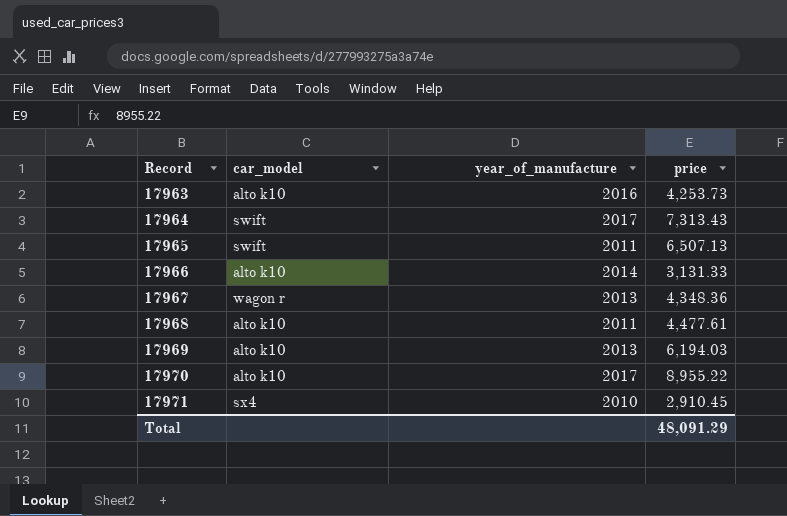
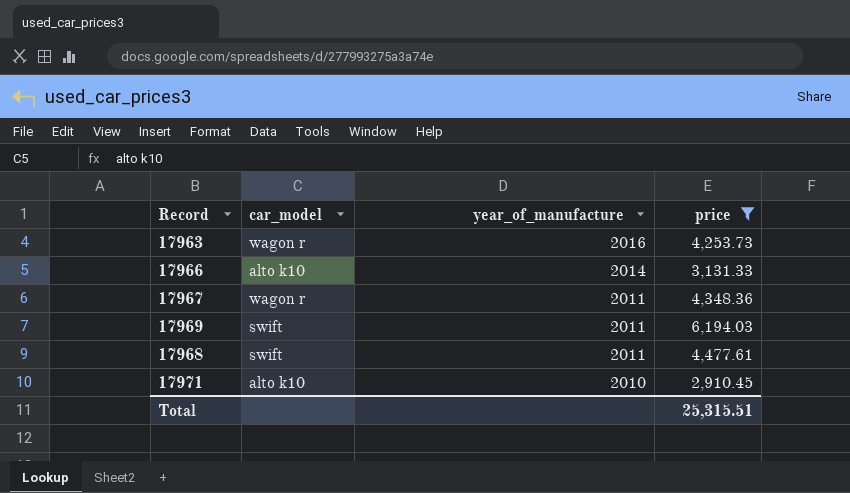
filter: none -> price <= 6,194.03
row order: Record ascending -> year_of_manufacture descending
17963 | car_model: alto k10 -> wagon r
17967 | year_of_manufacture: 2013 -> 2011
17969 | car_model: alto k10 -> swift
17969 | year_of_manufacture: 2013 -> 2011
17968 | car_model: alto k10 -> swift
17971 | car_model: sx4 -> alto k10
Total | price: 48,091.29 -> 25,315.51

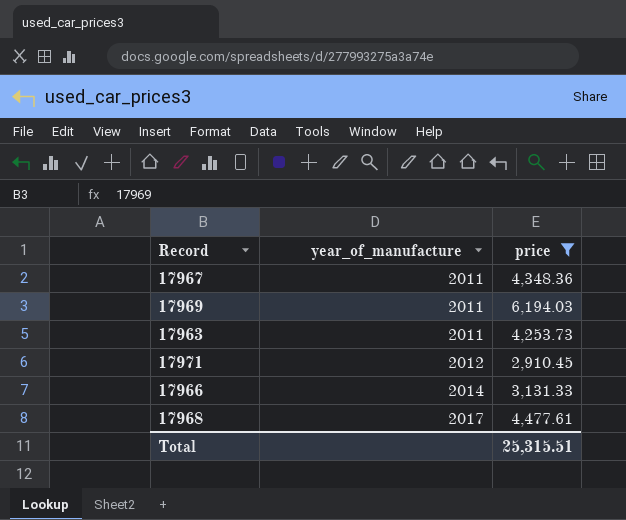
row order: year_of_manufacture descending -> year_of_manufacture ascending
column car_model | position: 2 -> none
17963 | year_of_manufacture: 2016 -> 2011
17971 | year_of_manufacture: 2010 -> 2012
17968 | year_of_manufacture: 2011 -> 2017

